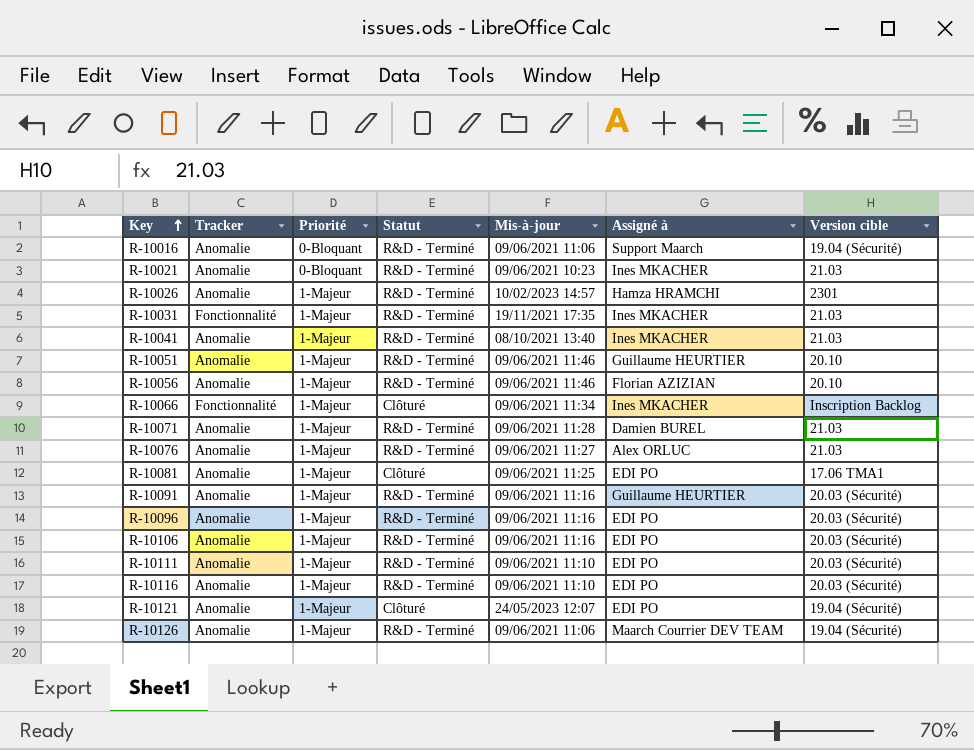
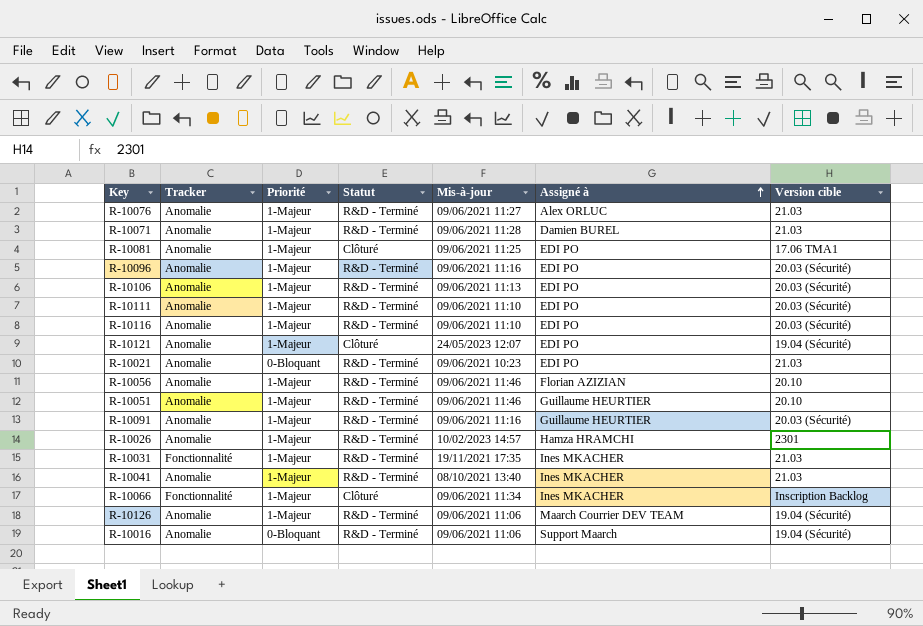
row order: Key ascending -> Assigné à ascending
R-10106 | Mis-à-jour: 09/06/2021 11:16 -> 09/06/2021 11:13
R-10021 | Assigné à: Ines MKACHER -> EDI PO

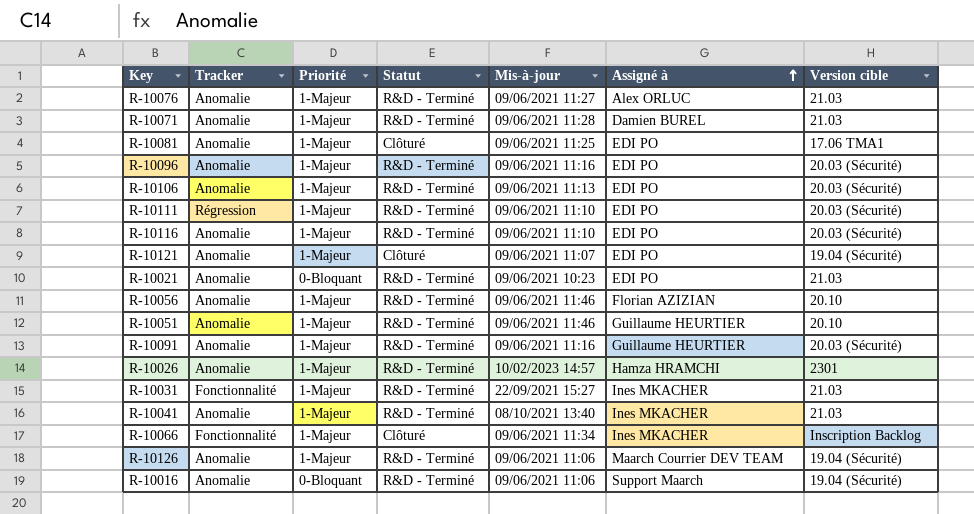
R-10111 | Tracker: Anomalie -> Régression
R-10121 | Mis-à-jour: 24/05/2023 12:07 -> 09/06/2021 11:07
R-10031 | Mis-à-jour: 19/11/2021 17:35 -> 22/09/2021 15:27

